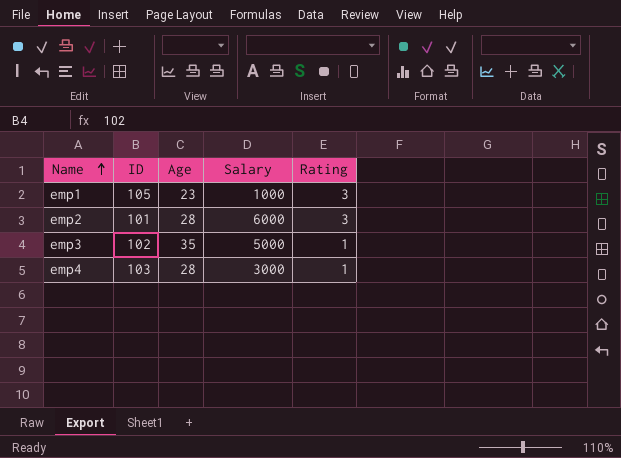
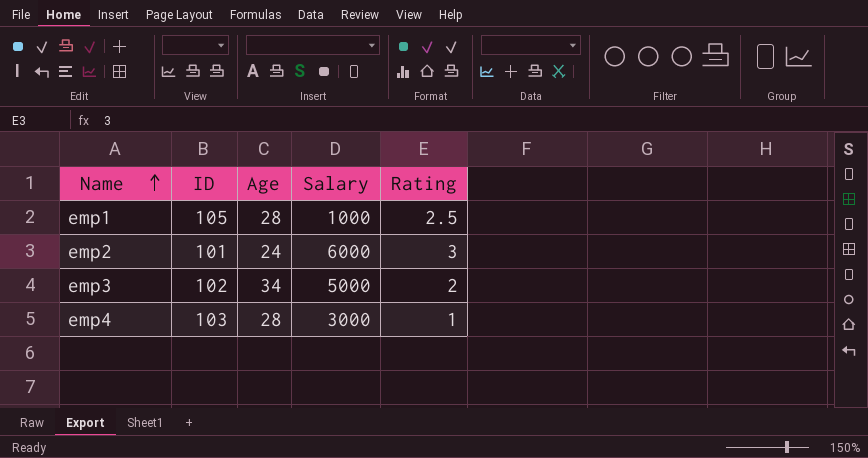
emp1 | Age: 23 -> 28
emp1 | Rating: 3 -> 2.5
emp2 | Age: 28 -> 24
emp3 | Age: 35 -> 34
emp3 | Rating: 1 -> 2

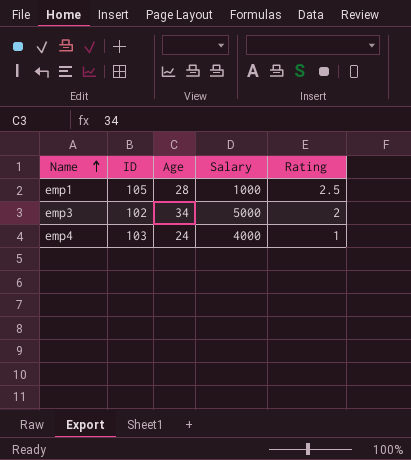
row emp2: 101 | 24 | 6000 | 3 -> none
emp4 | Age: 28 -> 24
emp4 | Salary: 3000 -> 4000

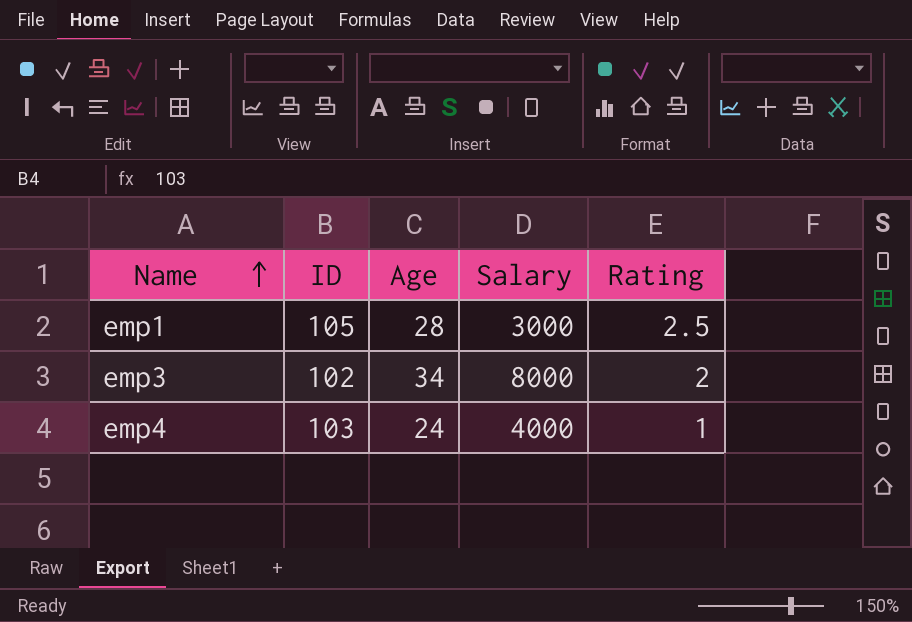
emp1 | Salary: 1000 -> 3000
emp3 | Salary: 5000 -> 8000

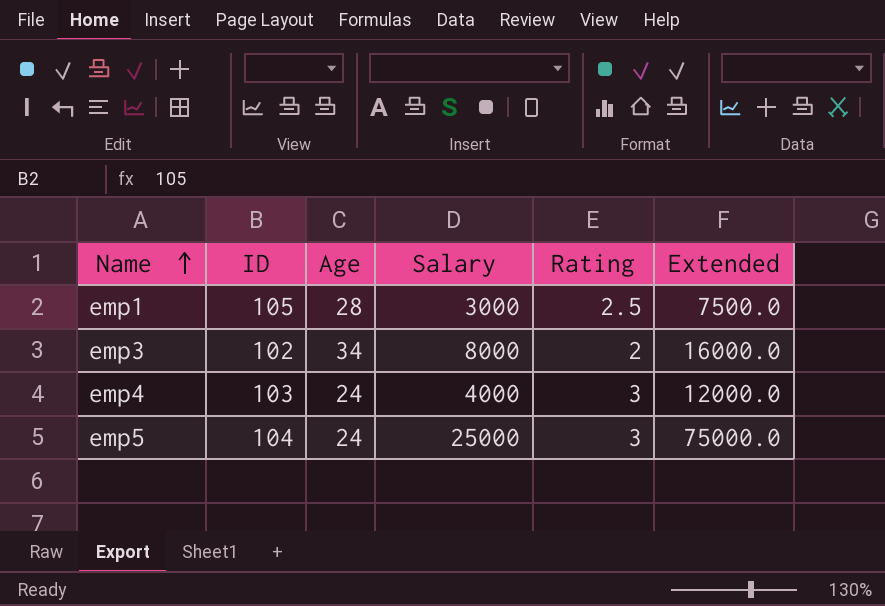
column Extended | formula: none -> [Salary] * [Rating]
emp4 | Rating: 1 -> 3
row emp5: none -> 104 | 24 | 25000 | 3 | 75000.0

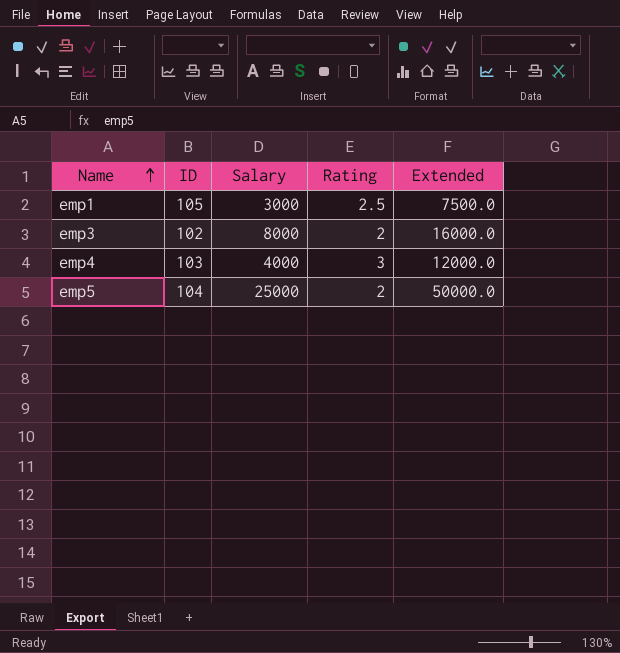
column Age | position: 3 -> none
emp5 | Rating: 3 -> 2
emp5 | Extended: 75000.0 -> 50000.0

